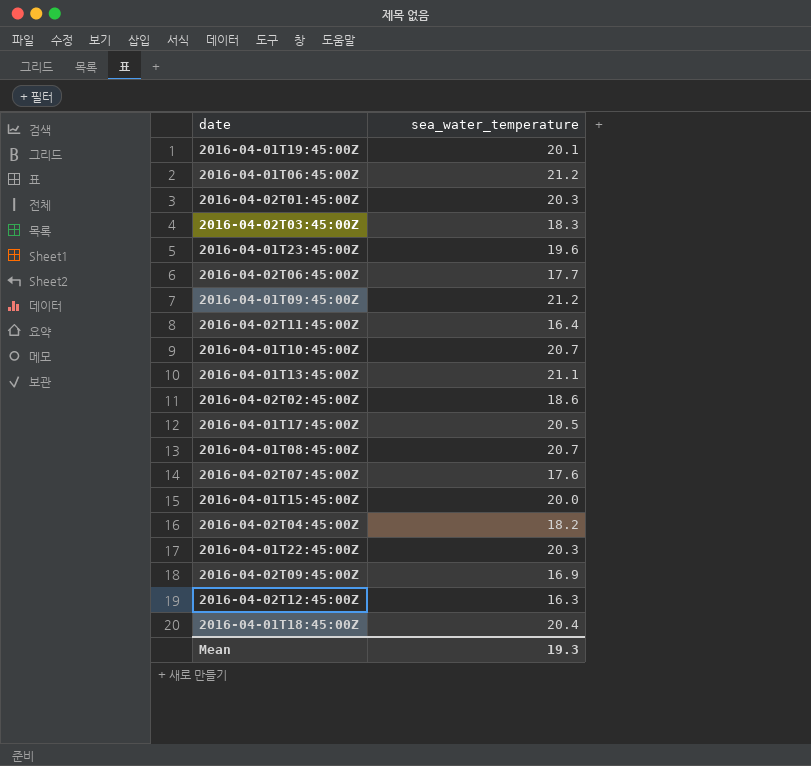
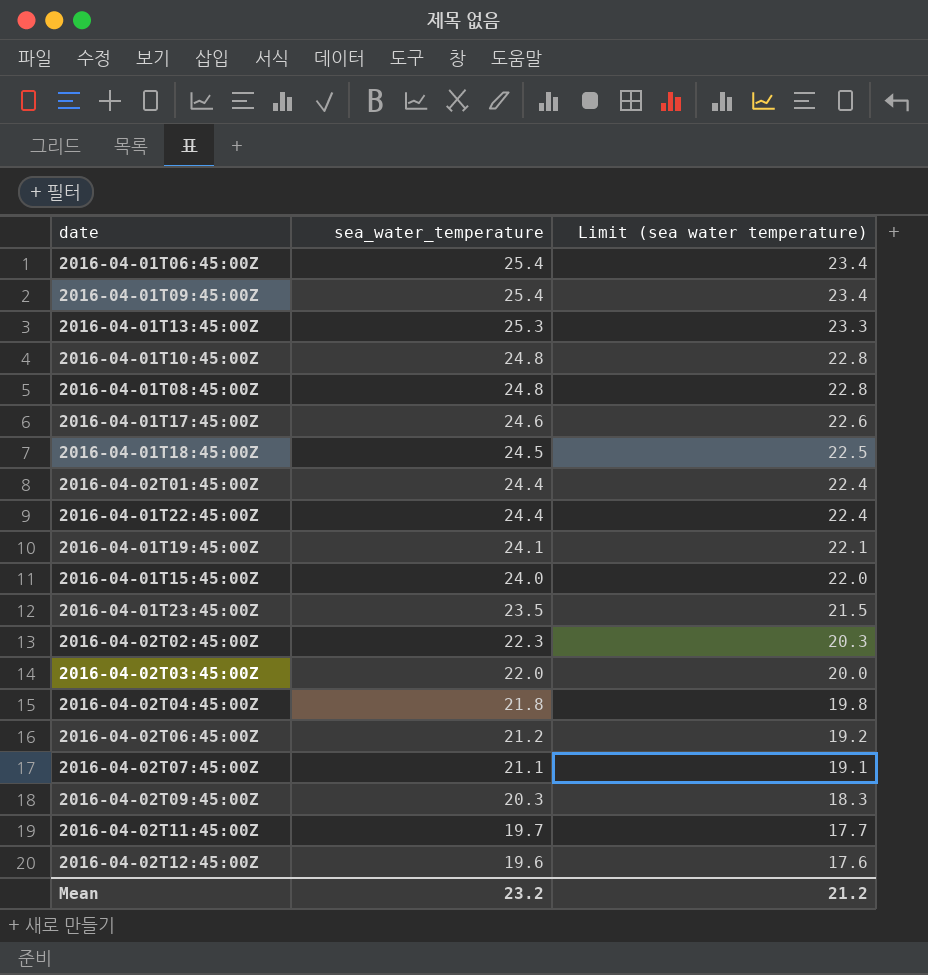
row order: none -> sea_water_temperature descending
column Limit (sea water temperature) | formula: none -> [sea_water_temperature] - 2
2016-04-01T06:45:00Z | sea_water_temperature: 21.2 -> 25.4
2016-04-01T09:45:00Z | sea_water_temperature: 21.2 -> 25.4
2016-04-01T13:45:00Z | sea_water_temperature: 21.1 -> 25.3
2016-04-01T10:45:00Z | sea_water_temperature: 20.7 -> 24.8
2016-04-01T08:45:00Z | sea_water_temperature: 20.7 -> 24.8
2016-04-01T17:45:00Z | sea_water_temperature: 20.5 -> 24.6
2016-04-01T18:45:00Z | sea_water_temperature: 20.4 -> 24.5
2016-04-02T01:45:00Z | sea_water_temperature: 20.3 -> 24.4
2016-04-01T22:45:00Z | sea_water_temperature: 20.3 -> 24.4
2016-04-01T19:45:00Z | sea_water_temperature: 20.1 -> 24.1
2016-04-01T15:45:00Z | sea_water_temperature: 20.0 -> 24.0
2016-04-01T23:45:00Z | sea_water_temperature: 19.6 -> 23.5
2016-04-02T02:45:00Z | sea_water_temperature: 18.6 -> 22.3
2016-04-02T03:45:00Z | sea_water_temperature: 18.3 -> 22.0
2016-04-02T04:45:00Z | sea_water_temperature: 18.2 -> 21.8
2016-04-02T06:45:00Z | sea_water_temperature: 17.7 -> 21.2
2016-04-02T07:45:00Z | sea_water_temperature: 17.6 -> 21.1
2016-04-02T09:45:00Z | sea_water_temperature: 16.9 -> 20.3
2016-04-02T11:45:00Z | sea_water_temperature: 16.4 -> 19.7
2016-04-02T12:45:00Z | sea_water_temperature: 16.3 -> 19.6
Mean | sea_water_temperature: 19.3 -> 23.2

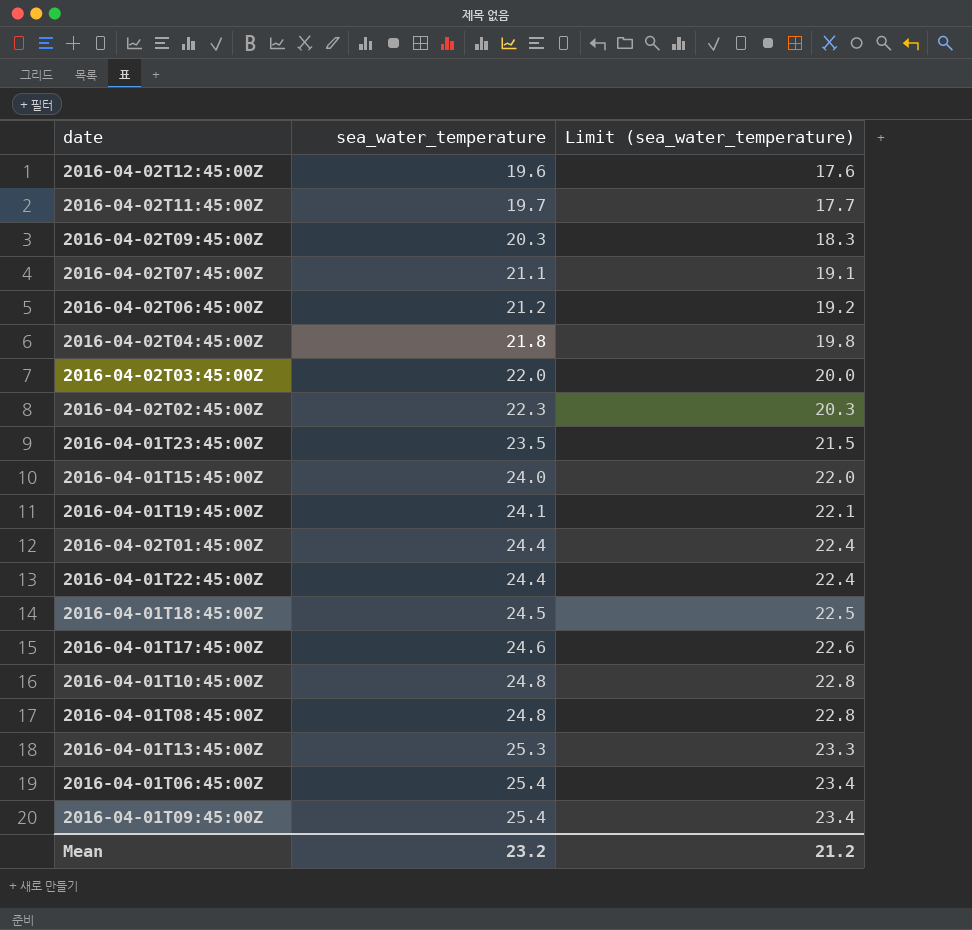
row order: sea_water_temperature descending -> sea_water_temperature ascending
column name: Limit (sea water temperature) -> Limit (sea_water_temperature)

